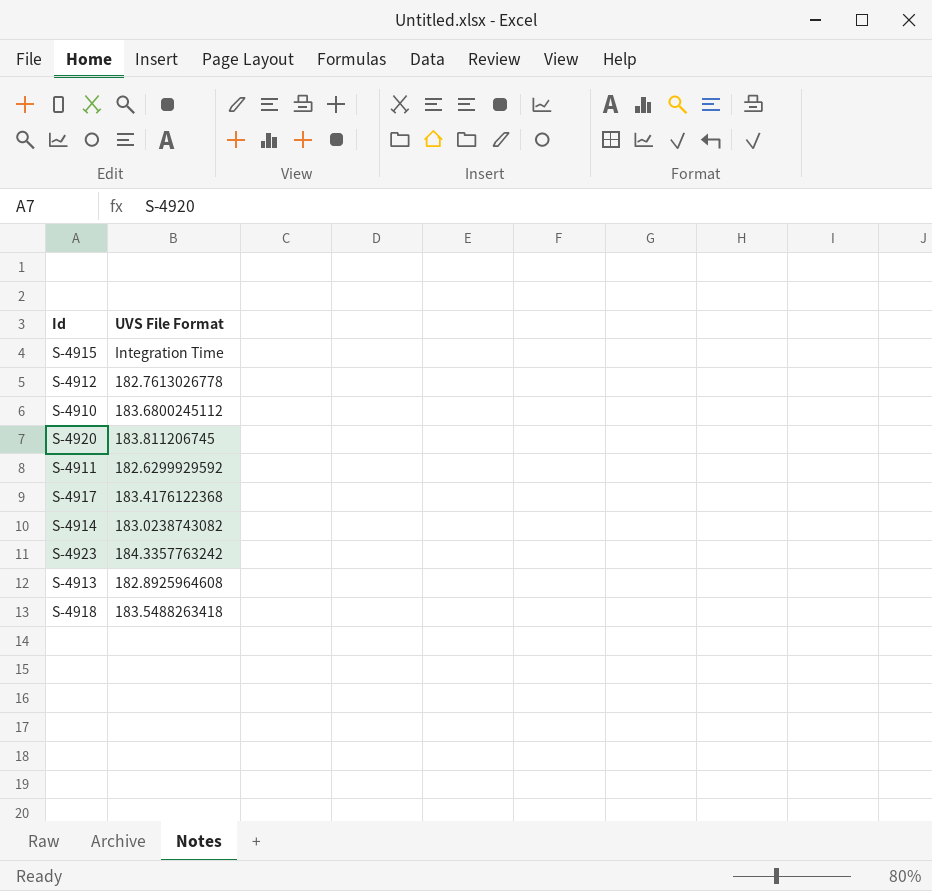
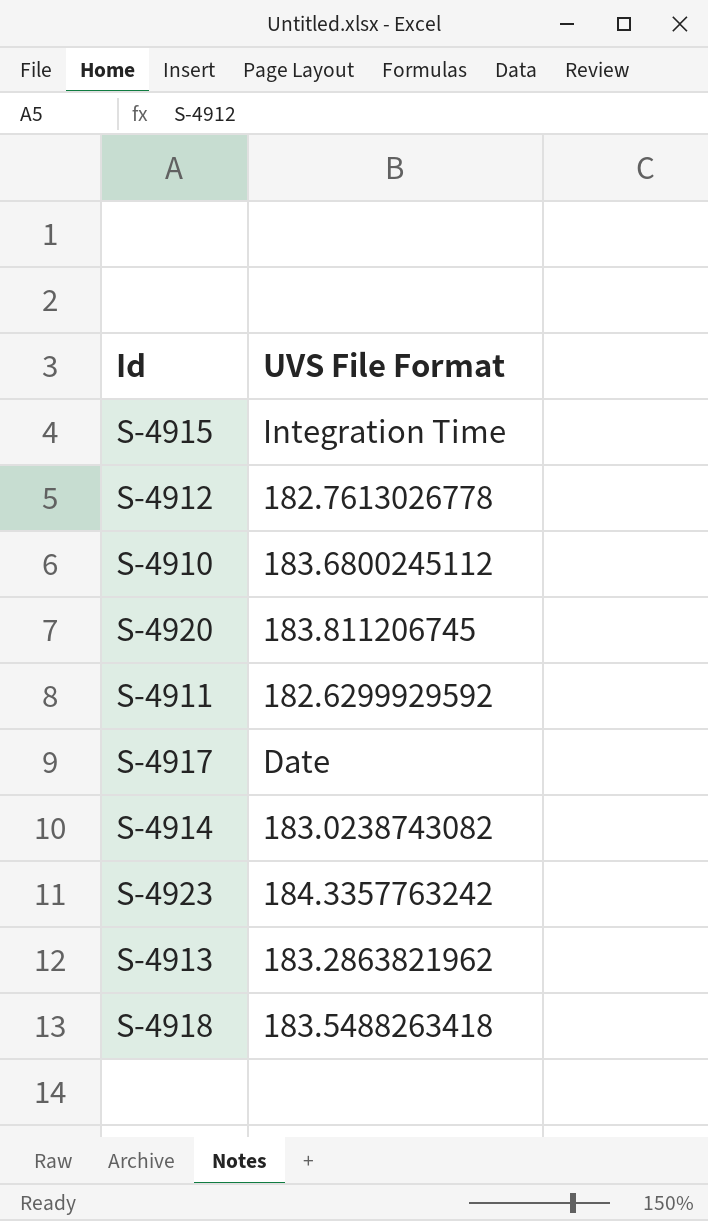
S-4917 | UVS File Format: 183.4176122368 -> Date
S-4913 | UVS File Format: 182.8925964608 -> 183.2863821962

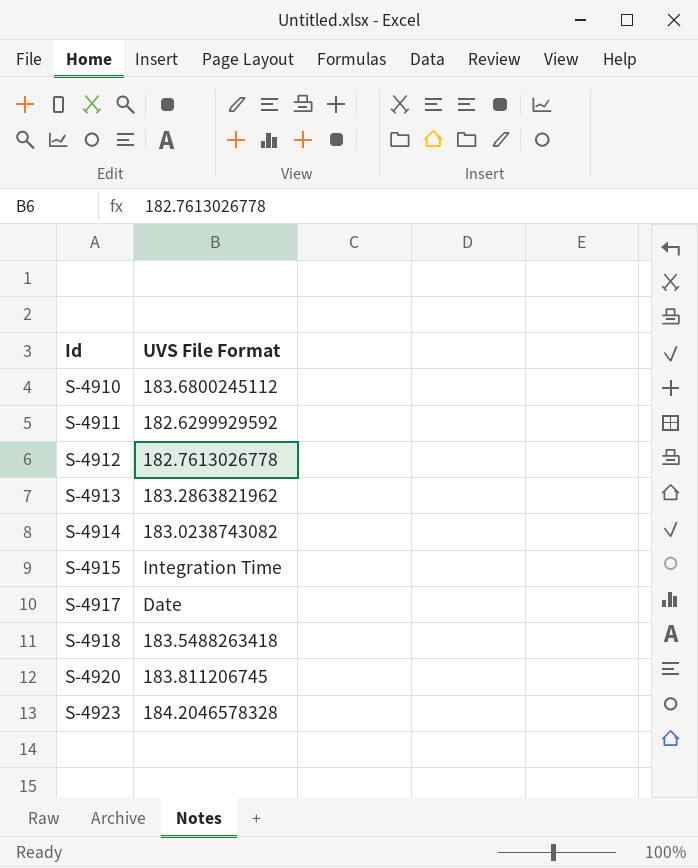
row order: none -> Id ascending
S-4923 | UVS File Format: 184.3357763242 -> 184.2046578328

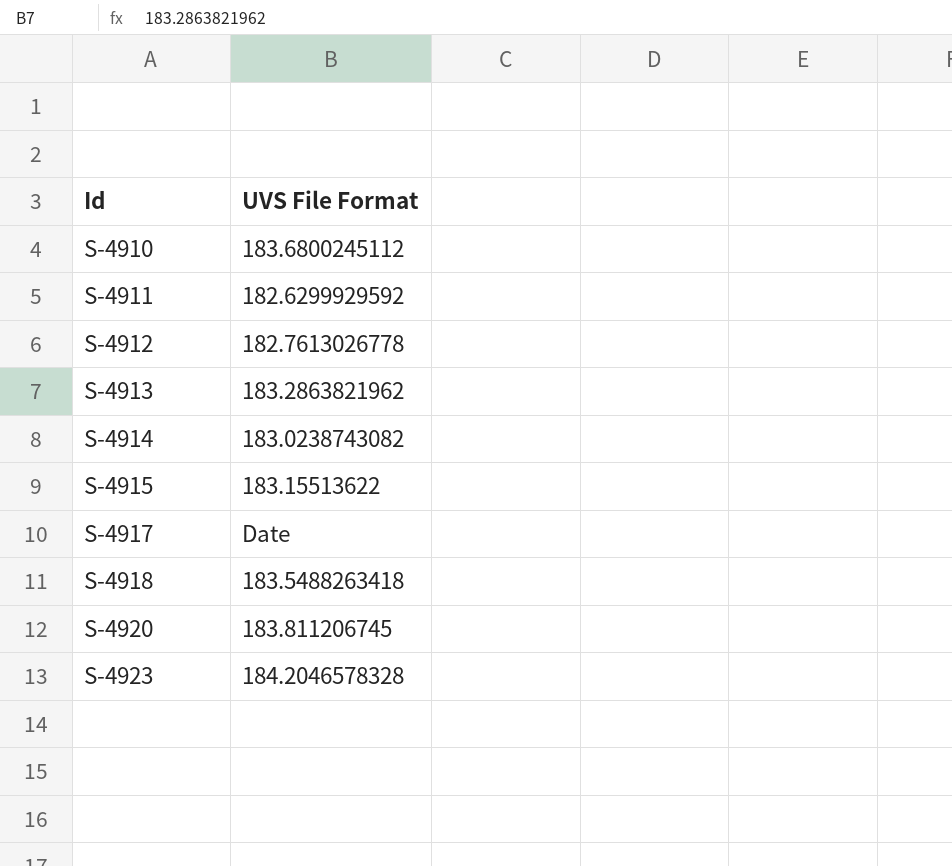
S-4915 | UVS File Format: Integration Time -> 183.15513622

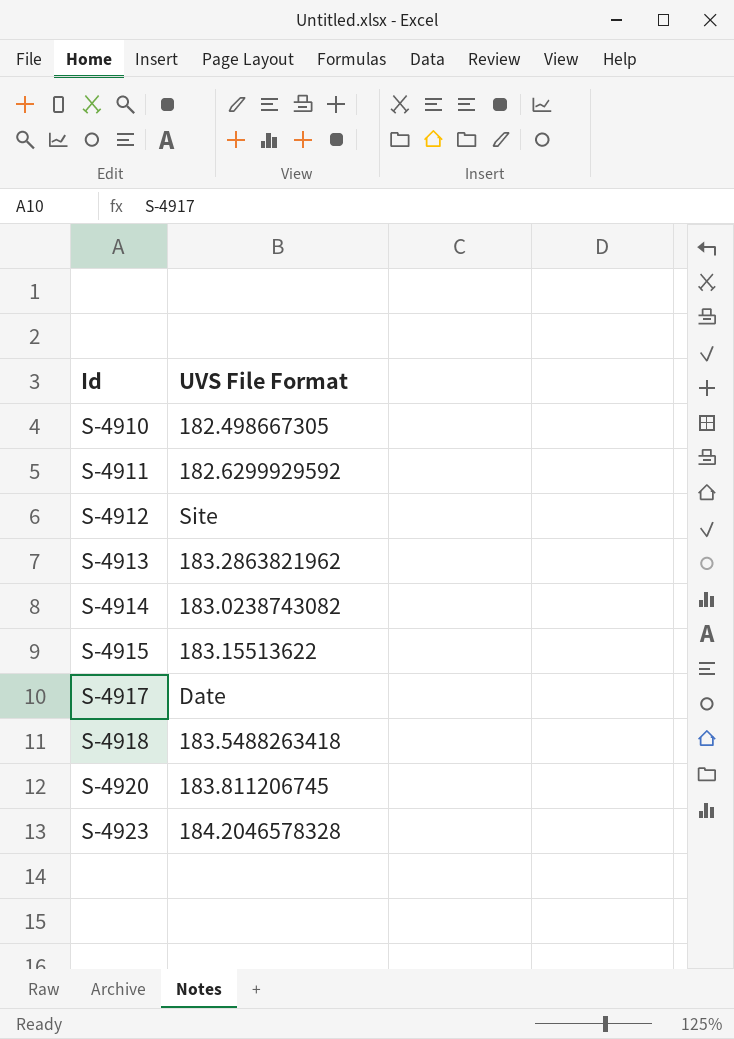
S-4910 | UVS File Format: 183.6800245112 -> 182.498667305
S-4912 | UVS File Format: 182.7613026778 -> Site

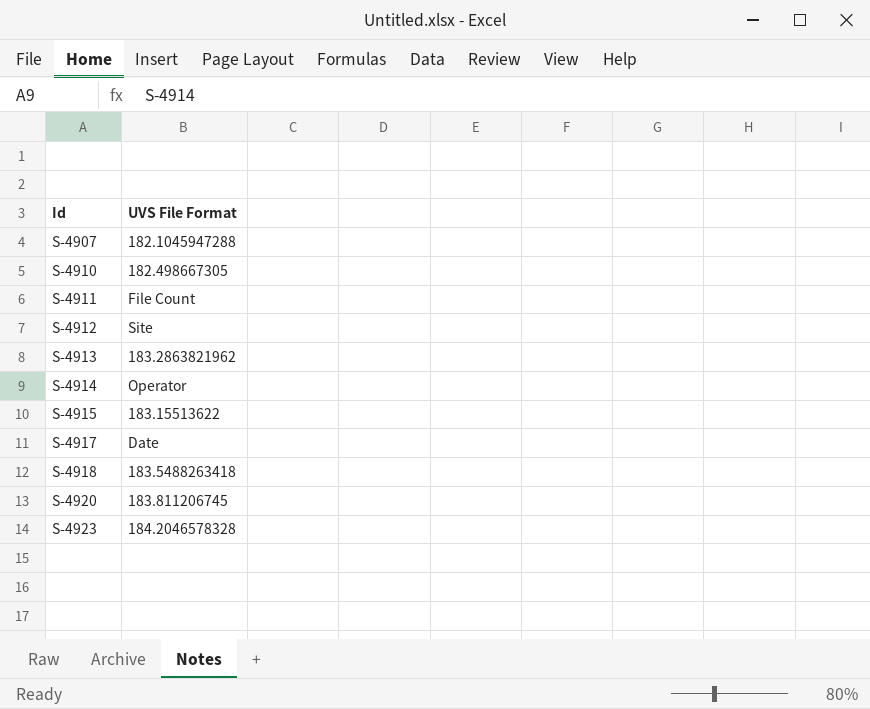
row S-4907: none -> 182.1045947288
S-4911 | UVS File Format: 182.6299929592 -> File Count
S-4914 | UVS File Format: 183.0238743082 -> Operator

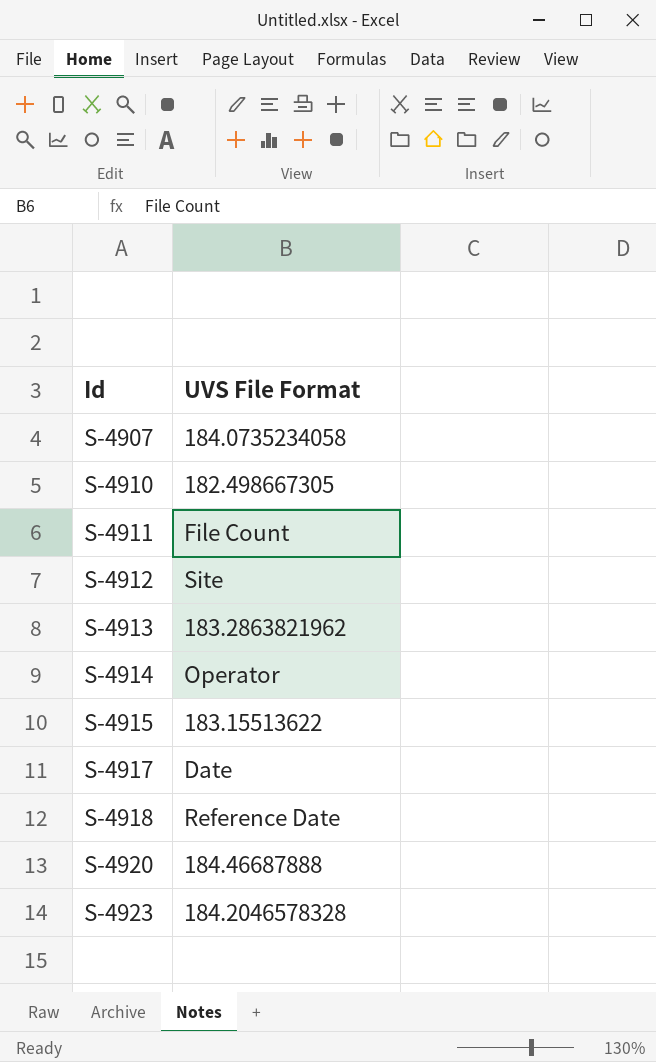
S-4907 | UVS File Format: 182.1045947288 -> 184.0735234058
S-4918 | UVS File Format: 183.5488263418 -> Reference Date
S-4920 | UVS File Format: 183.811206745 -> 184.46687888

